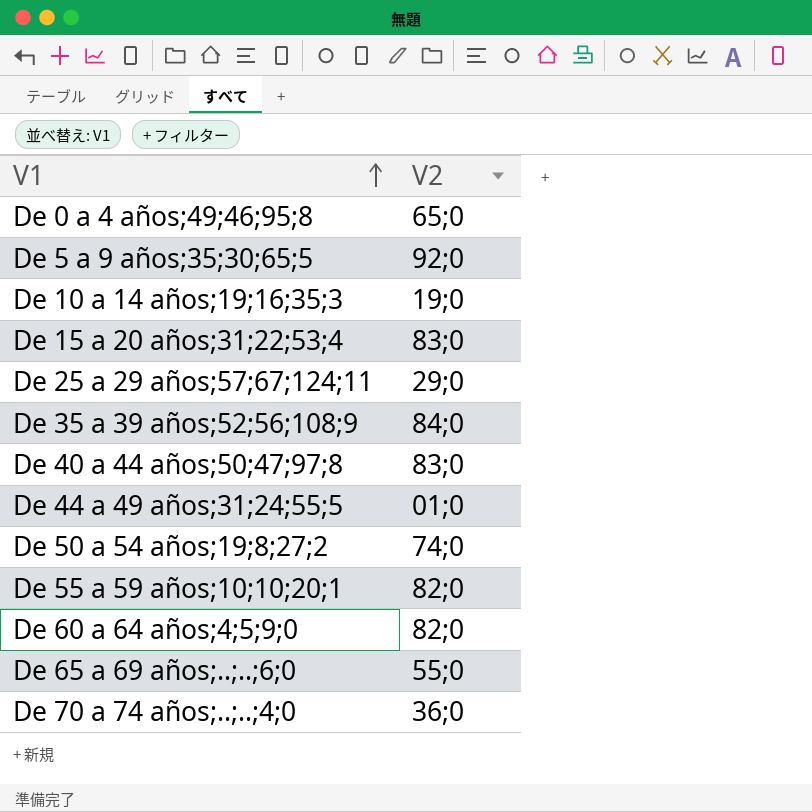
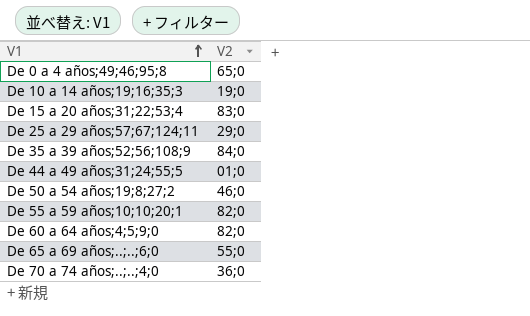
row De 5 a 9 años;35;30;65;5: 92;0 -> none
row De 40 a 44 años;50;47;97;8: 83;0 -> none
De 50 a 54 años;19;8;27;2 | V2: 74;0 -> 46;0

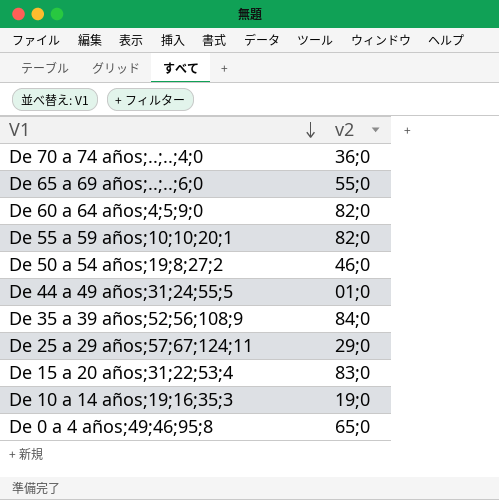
row order: V1 ascending -> V1 descending
column name: V2 -> v2

